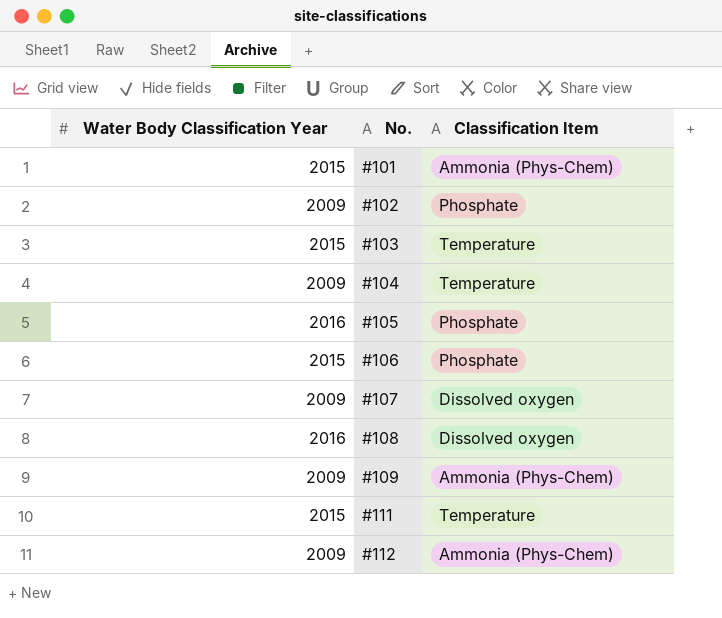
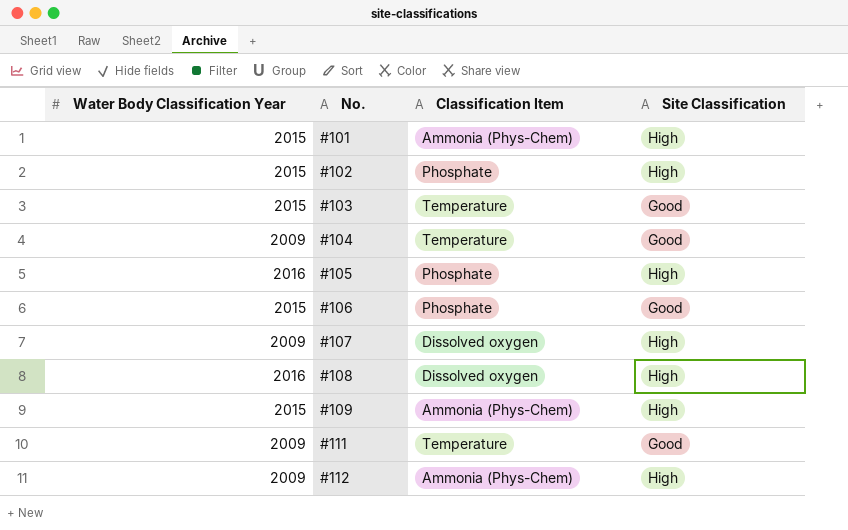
column Site Classification | position: none -> 4
#102 | Water Body Classification Year: 2009 -> 2015
#109 | Water Body Classification Year: 2009 -> 2015
#111 | Water Body Classification Year: 2015 -> 2009

